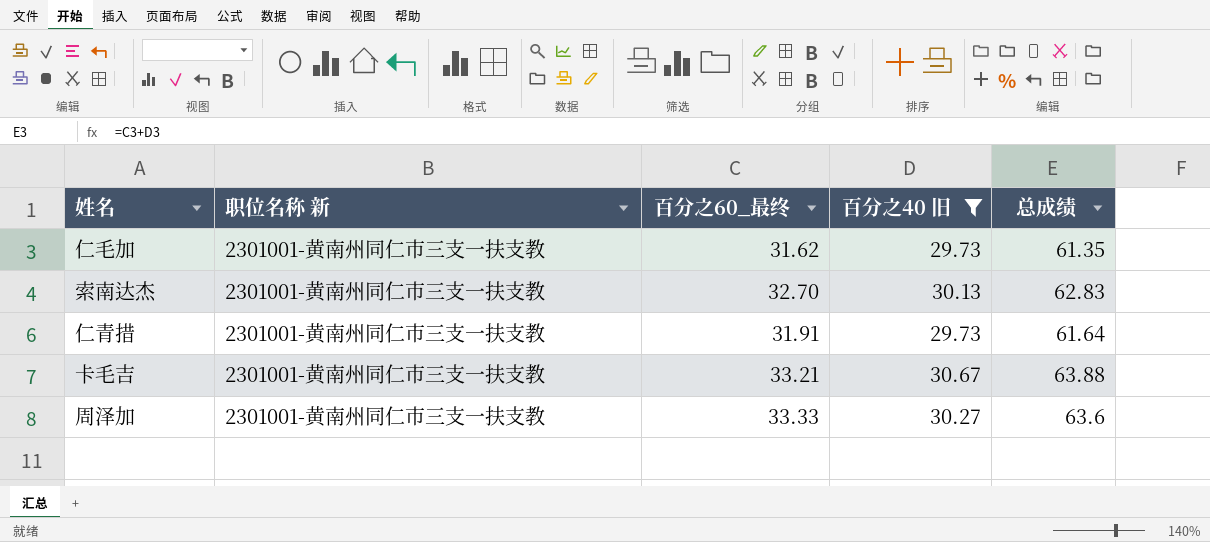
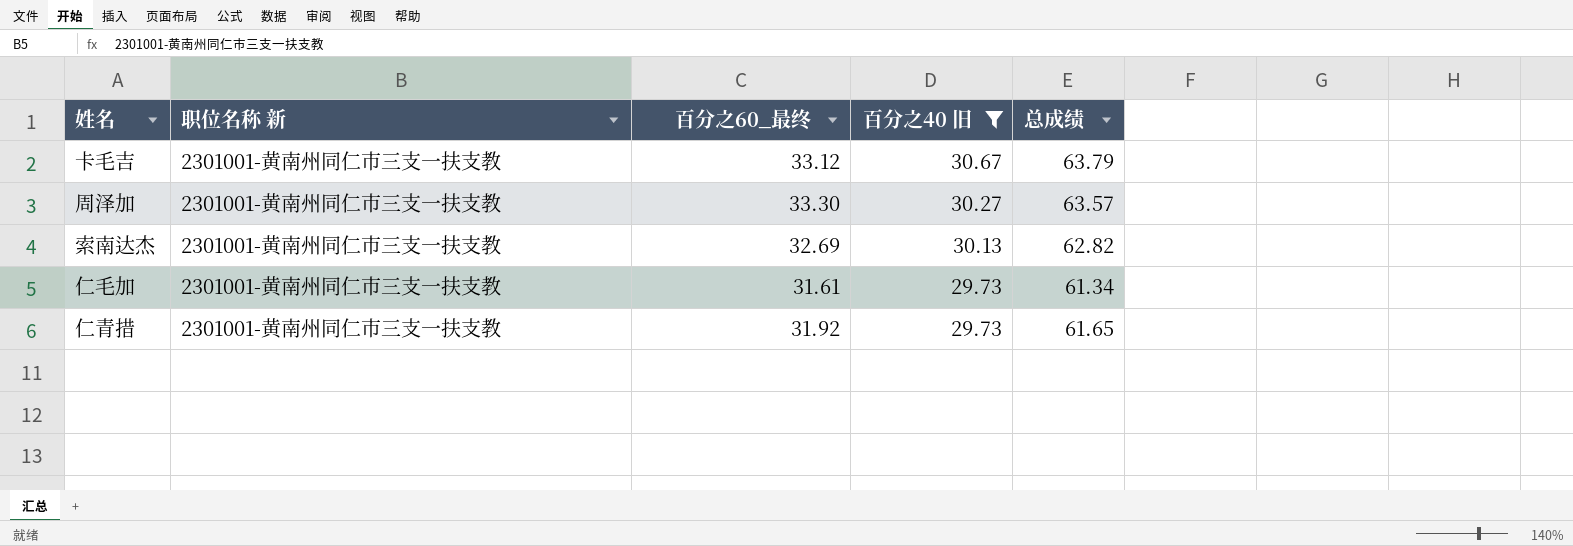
row order: none -> 百分之40 旧 descending
卡毛吉 | 百分之60_最终: 33.21 -> 33.12
卡毛吉 | 总成绩: 63.88 -> 63.79
周泽加 | 百分之60_最终: 33.33 -> 33.30
周泽加 | 总成绩: 63.6 -> 63.57
索南达杰 | 百分之60_最终: 32.70 -> 32.69
索南达杰 | 总成绩: 62.83 -> 62.82
仁毛加 | 百分之60_最终: 31.62 -> 31.61
仁毛加 | 总成绩: 61.35 -> 61.34
仁青措 | 百分之60_最终: 31.91 -> 31.92
仁青措 | 总成绩: 61.64 -> 61.65

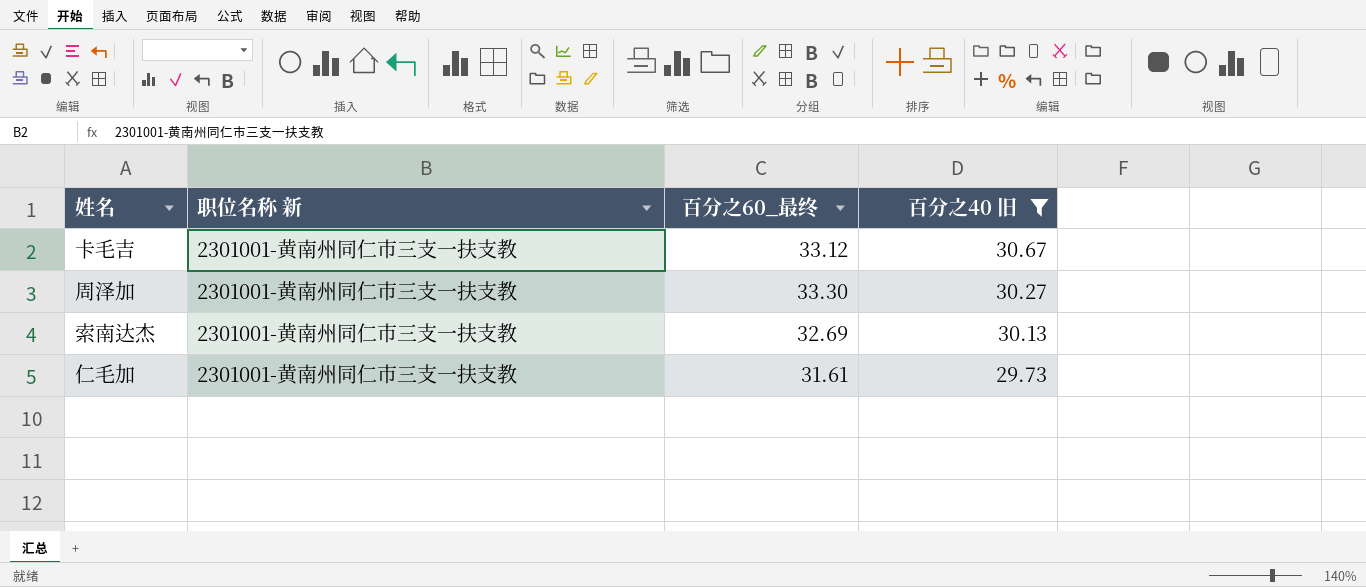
column 总成绩 | formula: [百分之60_最终] + [百分之40 旧] -> none
row 仁青措: 2301001-黄南州同仁市三支一扶支教 | 31.92 | 29.73 | 61.65 -> none

